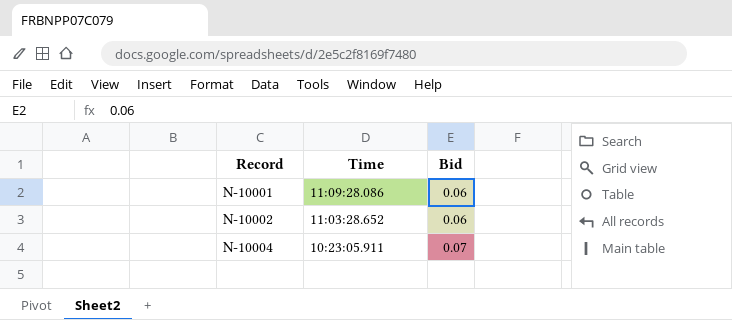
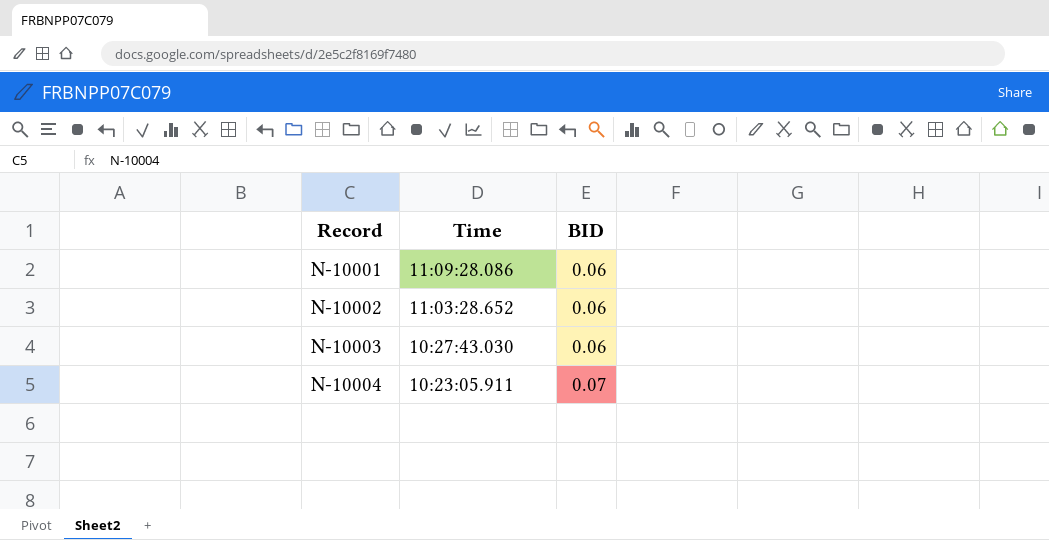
column name: Bid -> BID
row N-10003: none -> 10:27:43.030 | 0.06

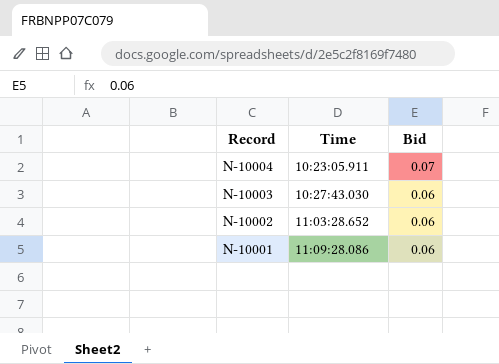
row order: Record ascending -> Record descending
column name: BID -> Bid

